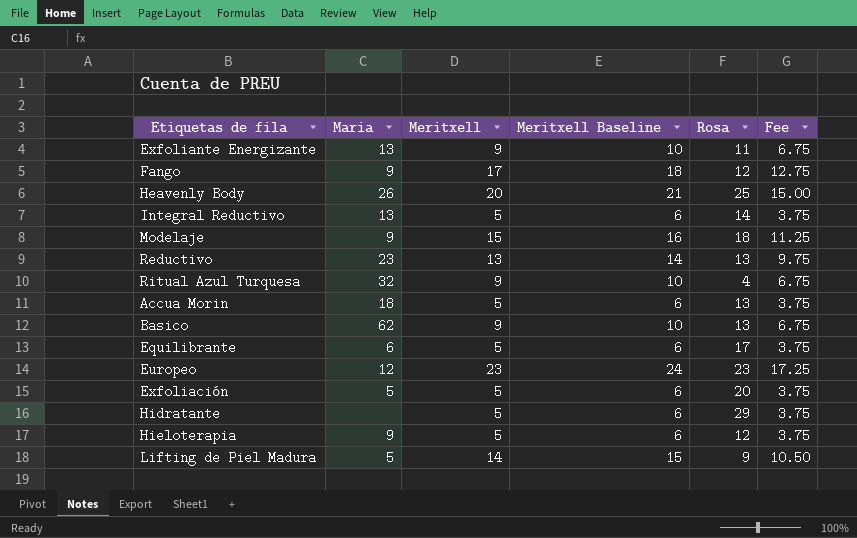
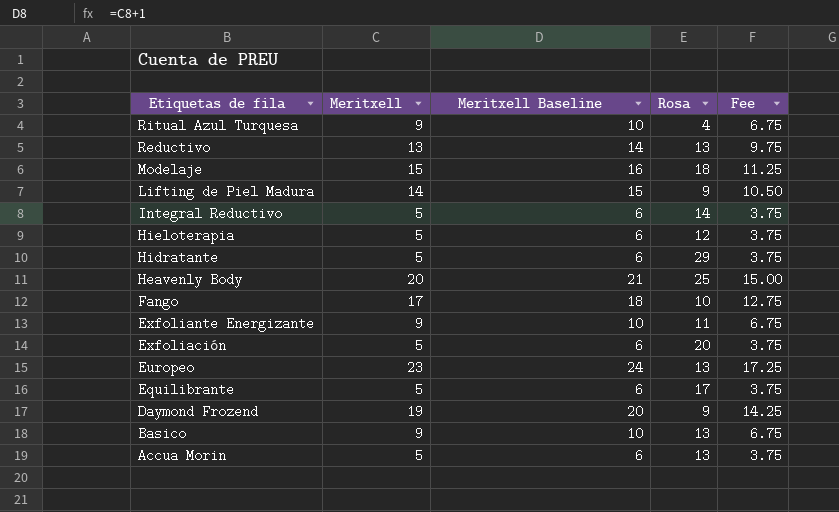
row order: none -> Etiquetas de fila descending
column Maria | position: 2 -> none
Fango | Rosa: 12 -> 10
Europeo | Rosa: 23 -> 13
row Daymond Frozend: none -> 19 | 20 | 9 | 14.25

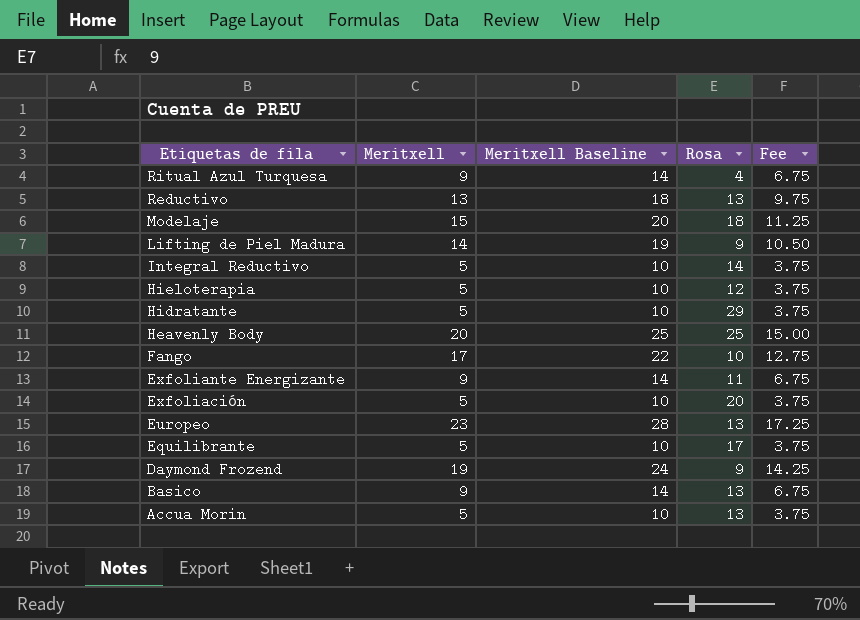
column Meritxell Baseline | formula: [Meritxell] + 1 -> [Meritxell] + 5

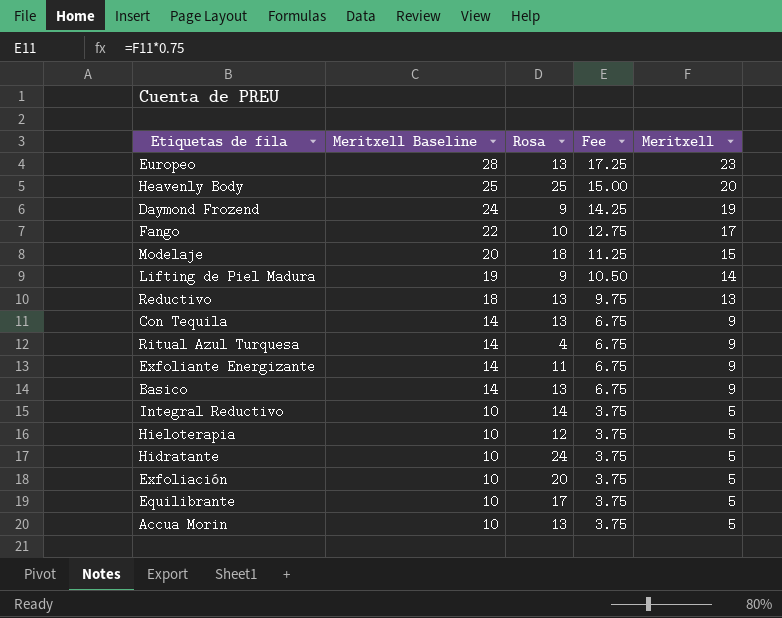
row order: Etiquetas de fila descending -> Meritxell Baseline descending
column Meritxell | position: 2 -> 5
row Con Tequila: none -> 14 | 13 | 6.75 | 9
Hidratante | Rosa: 29 -> 24

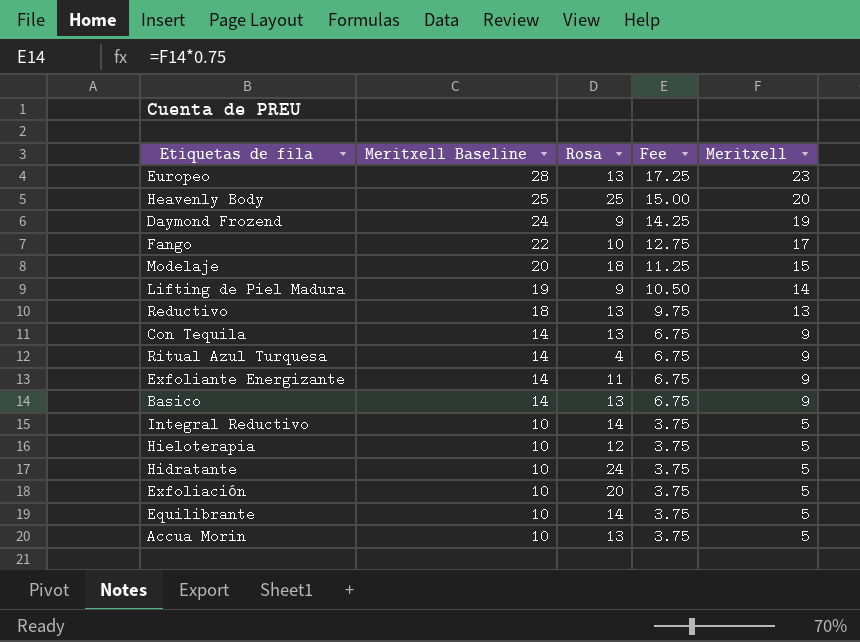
Equilibrante | Rosa: 17 -> 14

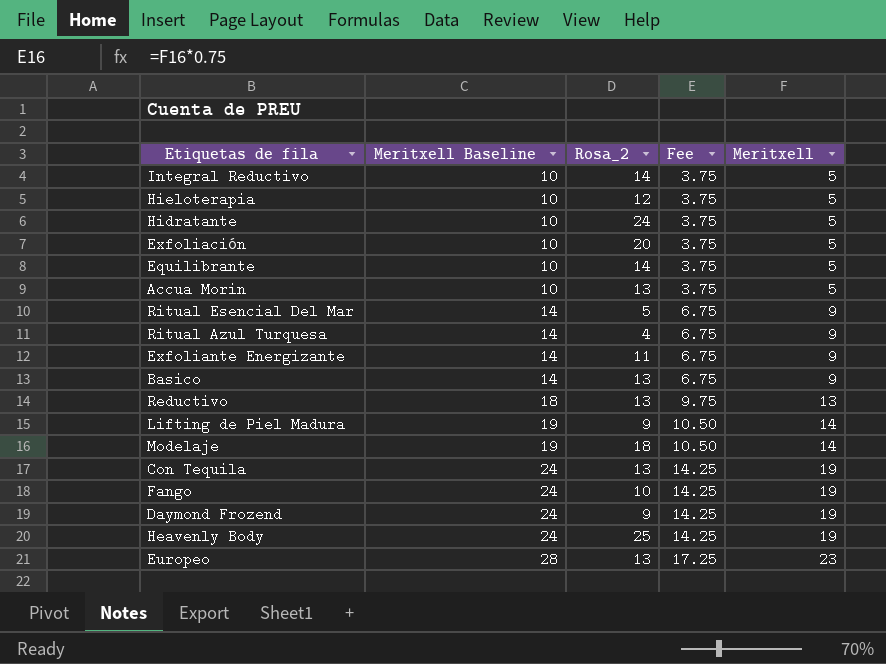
row order: Meritxell Baseline descending -> Meritxell Baseline ascending
column name: Rosa -> Rosa_2
row Ritual Esencial Del Mar: none -> 14 | 5 | 6.75 | 9
Modelaje | Meritxell Baseline: 20 -> 19
Modelaje | Fee: 11.25 -> 10.50
Modelaje | Meritxell: 15 -> 14
Con Tequila | Meritxell Baseline: 14 -> 24
Con Tequila | Fee: 6.75 -> 14.25
Con Tequila | Meritxell: 9 -> 19
Fango | Meritxell Baseline: 22 -> 24
Fango | Fee: 12.75 -> 14.25
Fango | Meritxell: 17 -> 19
Heavenly Body | Meritxell Baseline: 25 -> 24
Heavenly Body | Fee: 15.00 -> 14.25
Heavenly Body | Meritxell: 20 -> 19

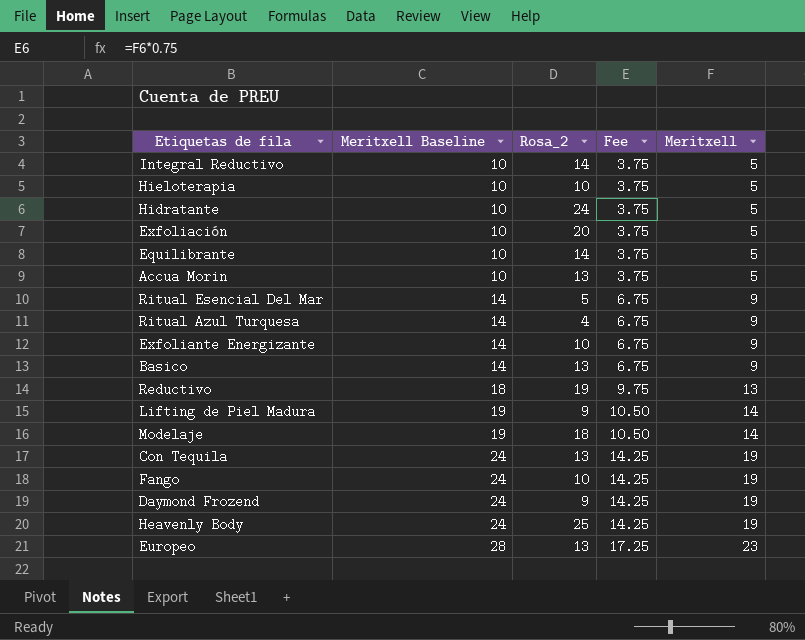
Hieloterapia | Rosa_2: 12 -> 10
Exfoliante Energizante | Rosa_2: 11 -> 10
Reductivo | Rosa_2: 13 -> 19

